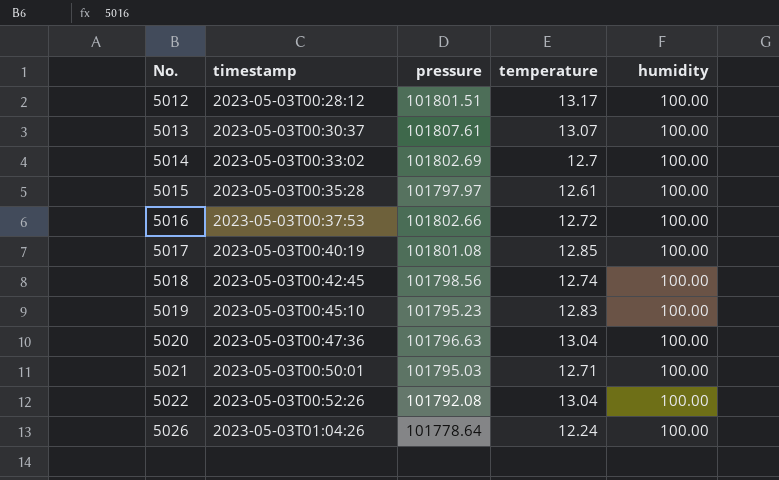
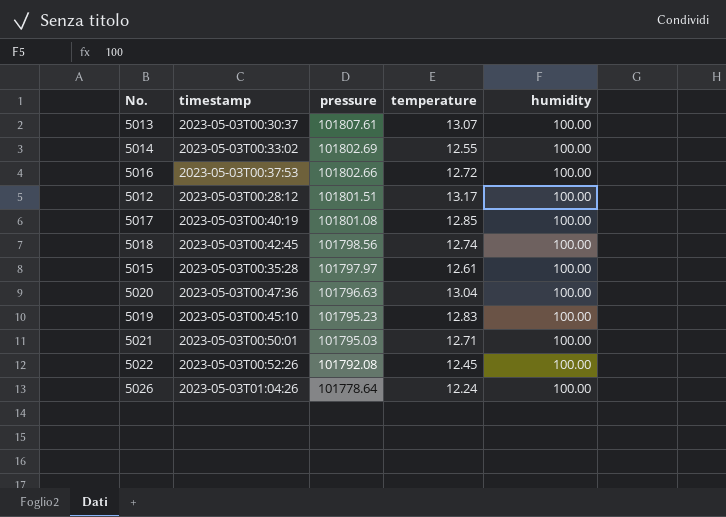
row order: No. ascending -> pressure descending
5014 | temperature: 12.7 -> 12.55
5022 | temperature: 13.04 -> 12.45

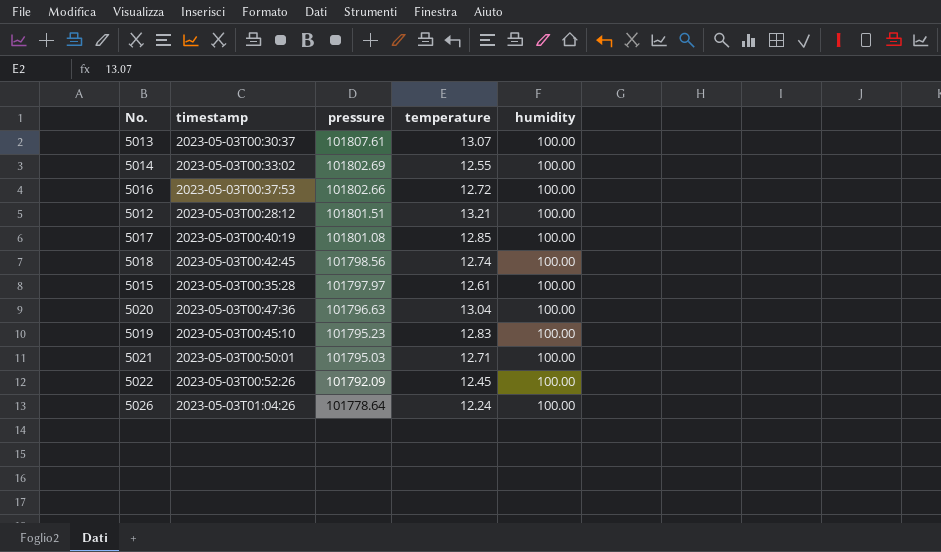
5012 | temperature: 13.17 -> 13.21
5022 | pressure: 101792.08 -> 101792.09

